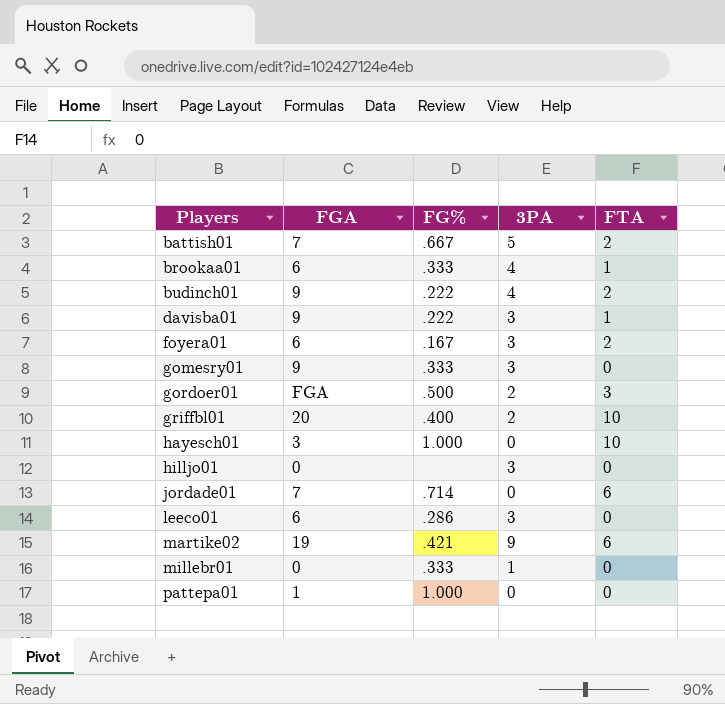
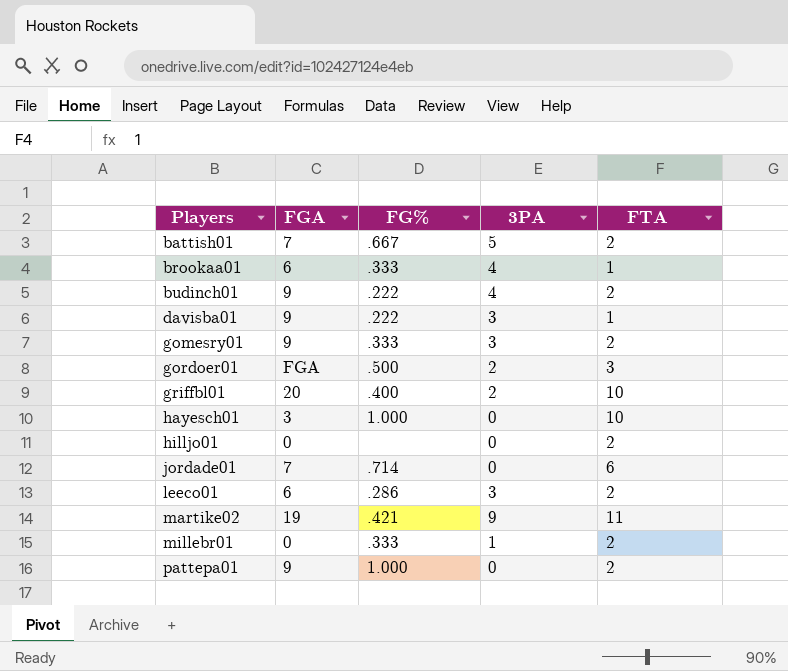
row foyera01: 6 | .167 | 3 | 2 -> none
gomesry01 | FTA: 0 -> 2
hilljo01 | 3PA: 3 -> 0
hilljo01 | FTA: 0 -> 2
leeco01 | FTA: 0 -> 2
martike02 | FTA: 6 -> 11
millebr01 | FTA: 0 -> 2
pattepa01 | FGA: 1 -> 9
pattepa01 | FTA: 0 -> 2

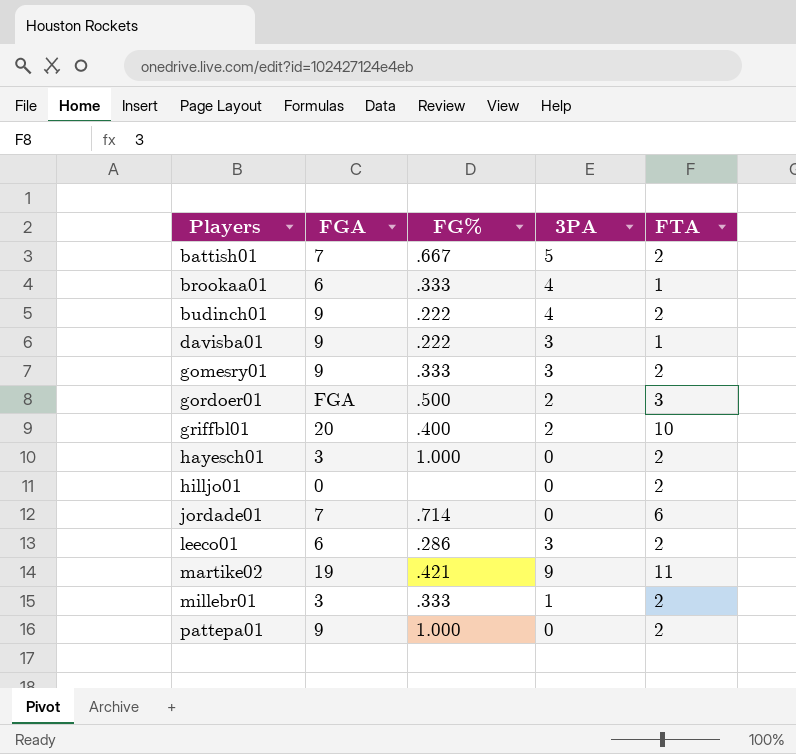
hayesch01 | FTA: 10 -> 2
millebr01 | FGA: 0 -> 3

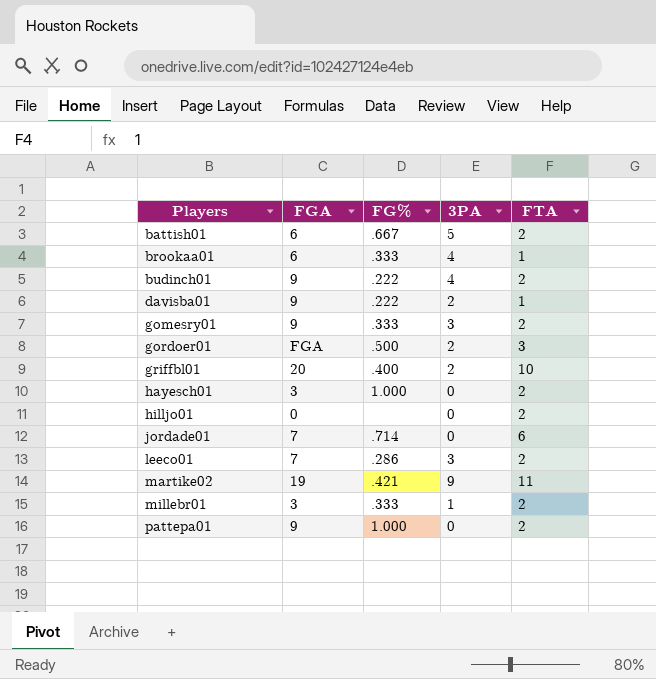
battish01 | FGA: 7 -> 6
davisba01 | 3PA: 3 -> 2
leeco01 | FGA: 6 -> 7

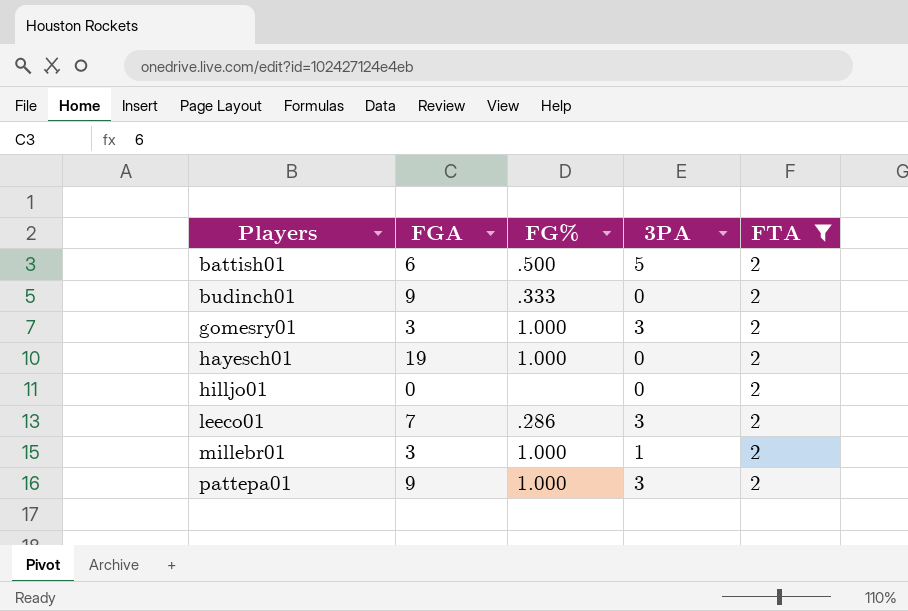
filter: none -> FTA = 2
battish01 | FG%: .667 -> .500
budinch01 | FG%: .222 -> .333
budinch01 | 3PA: 4 -> 0
gomesry01 | FGA: 9 -> 3
gomesry01 | FG%: .333 -> 1.000
hayesch01 | FGA: 3 -> 19
millebr01 | FG%: .333 -> 1.000
pattepa01 | 3PA: 0 -> 3

